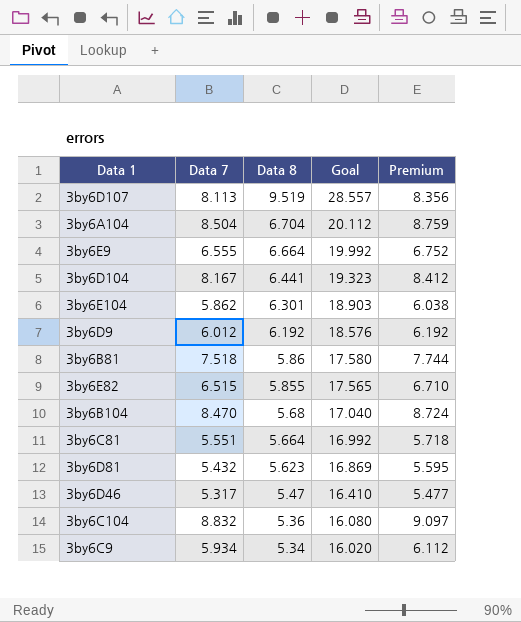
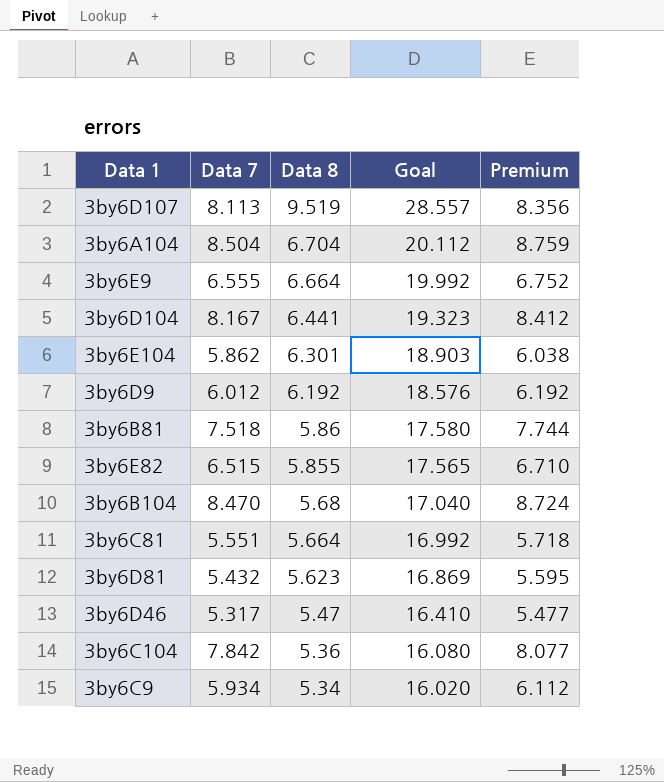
3by6C104 | Data 7: 8.832 -> 7.842
3by6C104 | Premium: 9.097 -> 8.077

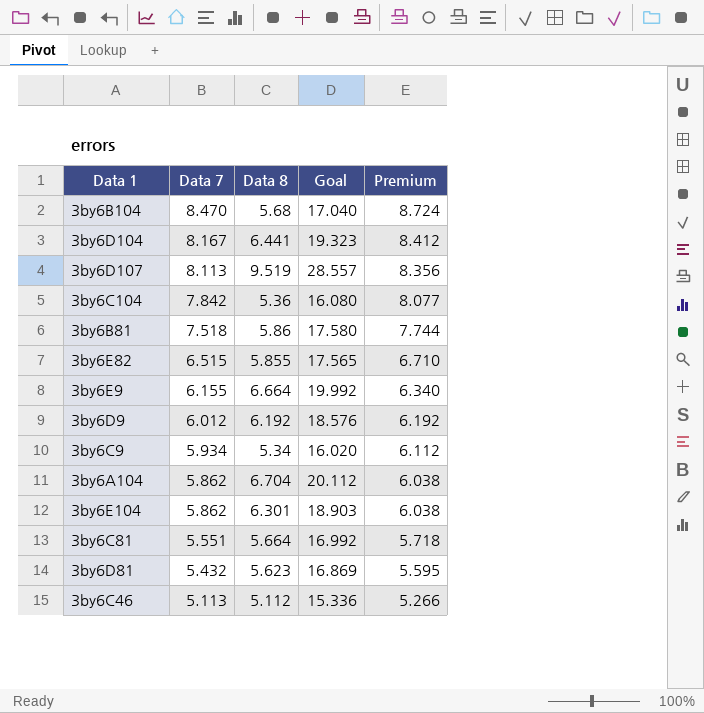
row order: Data 8 descending -> Data 7 descending
row 3by6D46: 5.317 | 5.47 | 16.410 | 5.477 -> none
3by6E9 | Data 7: 6.555 -> 6.155
3by6E9 | Premium: 6.752 -> 6.340
3by6A104 | Data 7: 8.504 -> 5.862
3by6A104 | Premium: 8.759 -> 6.038
row 3by6C46: none -> 5.113 | 5.112 | 15.336 | 5.266

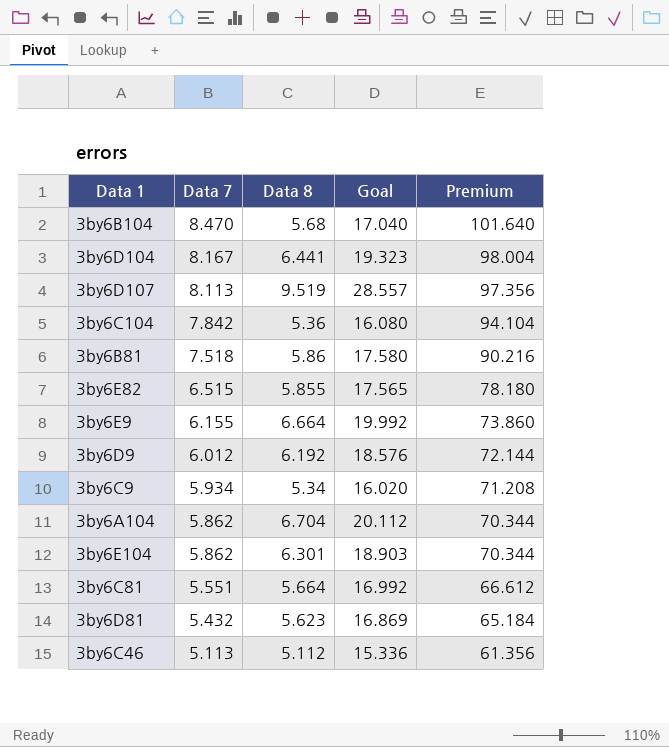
column Premium | formula: [Data 7] * 1.03 -> [Data 7] * 12

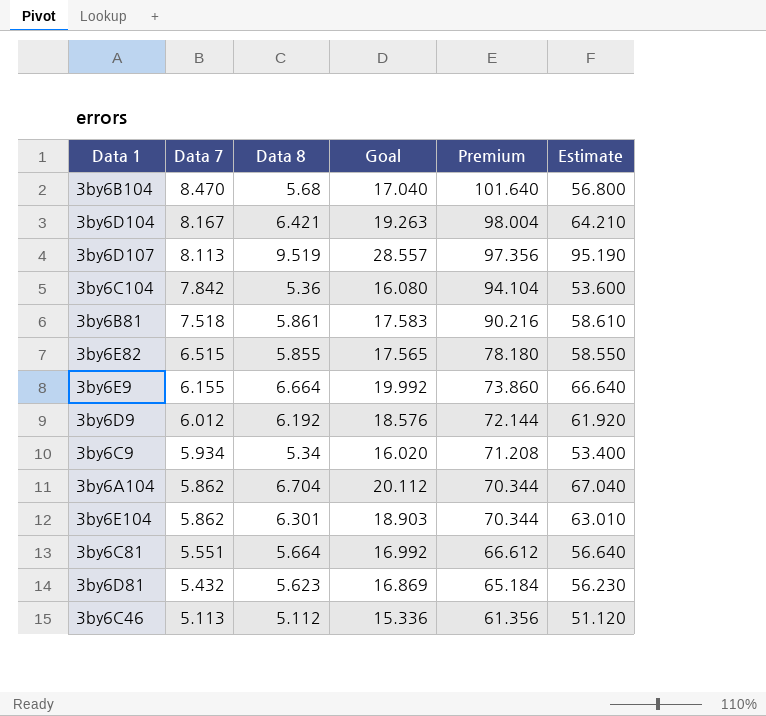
column Estimate | formula: none -> [Data 8] * 10
3by6D104 | Data 8: 6.441 -> 6.421
3by6D104 | Goal: 19.323 -> 19.263
3by6B81 | Data 8: 5.86 -> 5.861
3by6B81 | Goal: 17.580 -> 17.583

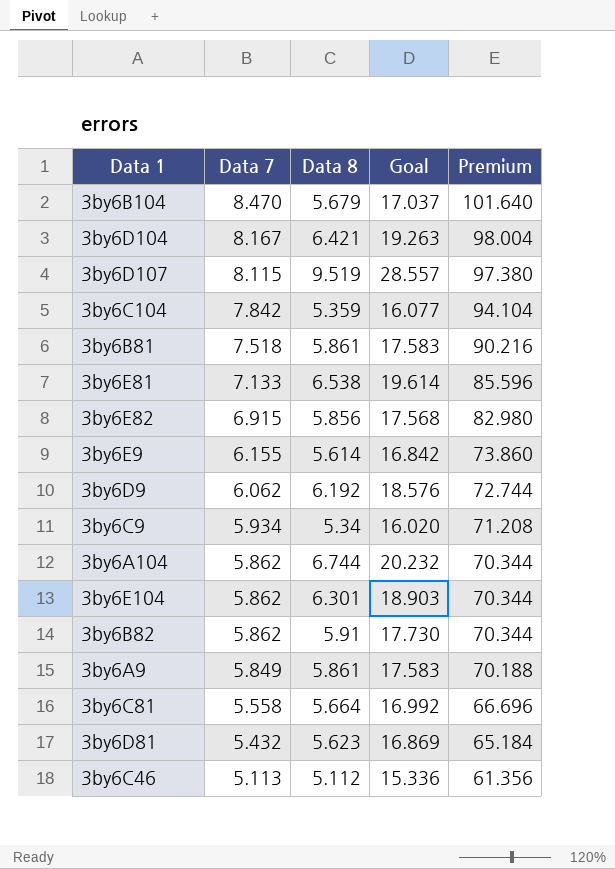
column Estimate | formula: [Data 8] * 10 -> none
3by6B104 | Data 8: 5.68 -> 5.679
3by6B104 | Goal: 17.040 -> 17.037
3by6D107 | Data 7: 8.113 -> 8.115
3by6D107 | Premium: 97.356 -> 97.380
3by6C104 | Data 8: 5.36 -> 5.359
3by6C104 | Goal: 16.080 -> 16.077
row 3by6E81: none -> 7.133 | 6.538 | 19.614 | 85.596
3by6E82 | Data 7: 6.515 -> 6.915
3by6E82 | Data 8: 5.855 -> 5.856
3by6E82 | Goal: 17.565 -> 17.568
3by6E82 | Premium: 78.180 -> 82.980
3by6E9 | Data 8: 6.664 -> 5.614
3by6E9 | Goal: 19.992 -> 16.842
3by6D9 | Data 7: 6.012 -> 6.062
3by6D9 | Premium: 72.144 -> 72.744
3by6A104 | Data 8: 6.704 -> 6.744
3by6A104 | Goal: 20.112 -> 20.232
row 3by6B82: none -> 5.862 | 5.91 | 17.730 | 70.344
row 3by6A9: none -> 5.849 | 5.861 | 17.583 | 70.188
3by6C81 | Data 7: 5.551 -> 5.558
3by6C81 | Premium: 66.612 -> 66.696

